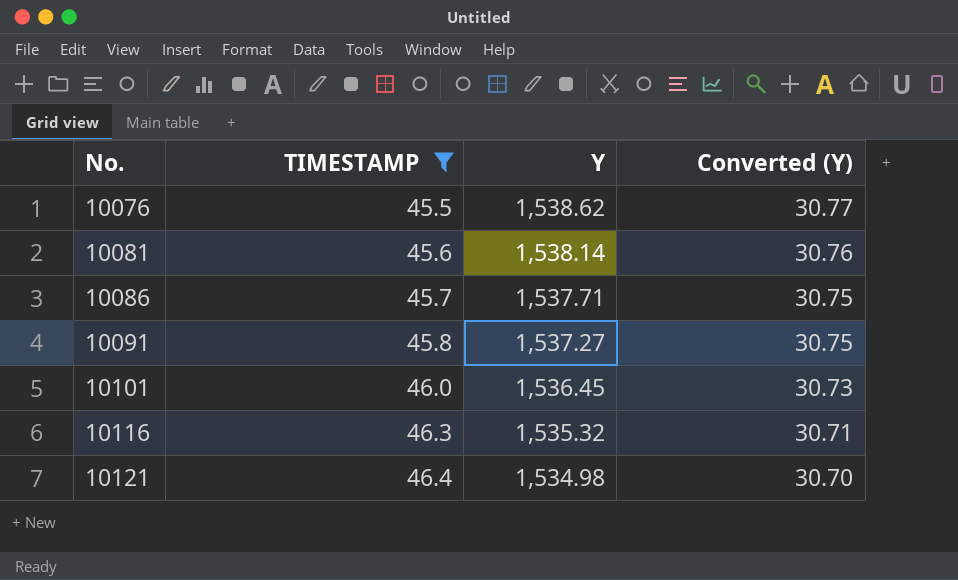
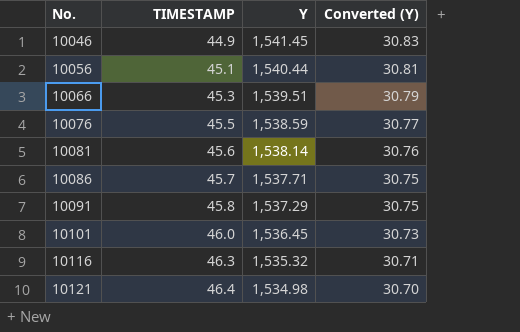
filter: TIMESTAMP >= 45.5 -> none
10076 | Y: 1,538.62 -> 1,538.59
10091 | Y: 1,537.27 -> 1,537.29

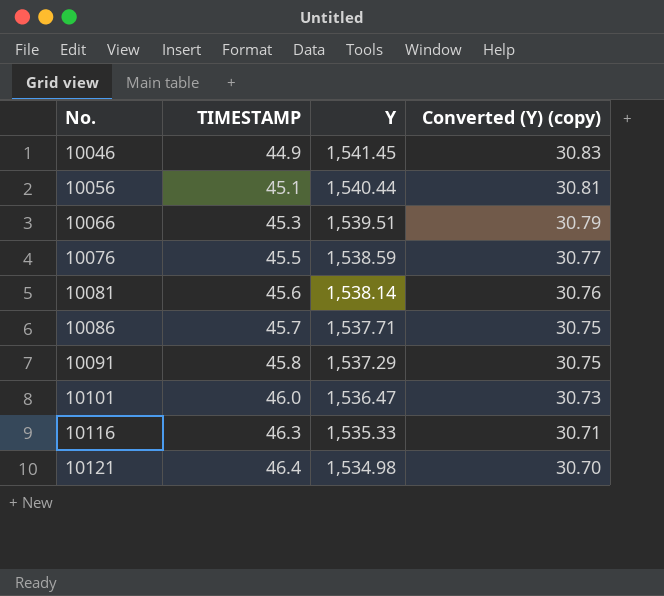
column name: Converted (Y) -> Converted (Y) (copy)
10101 | Y: 1,536.45 -> 1,536.47
10116 | Y: 1,535.32 -> 1,535.33

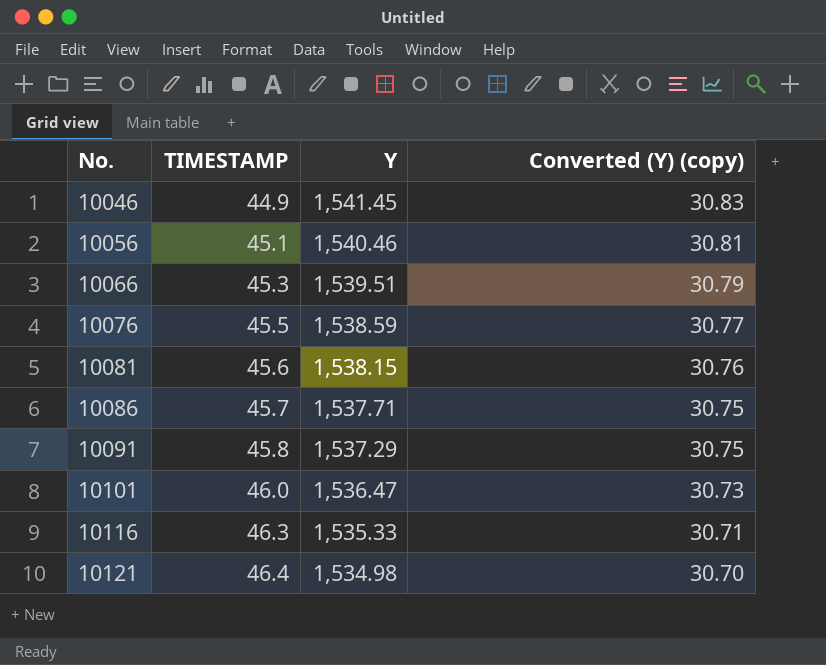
10056 | Y: 1,540.44 -> 1,540.46
10081 | Y: 1,538.14 -> 1,538.15

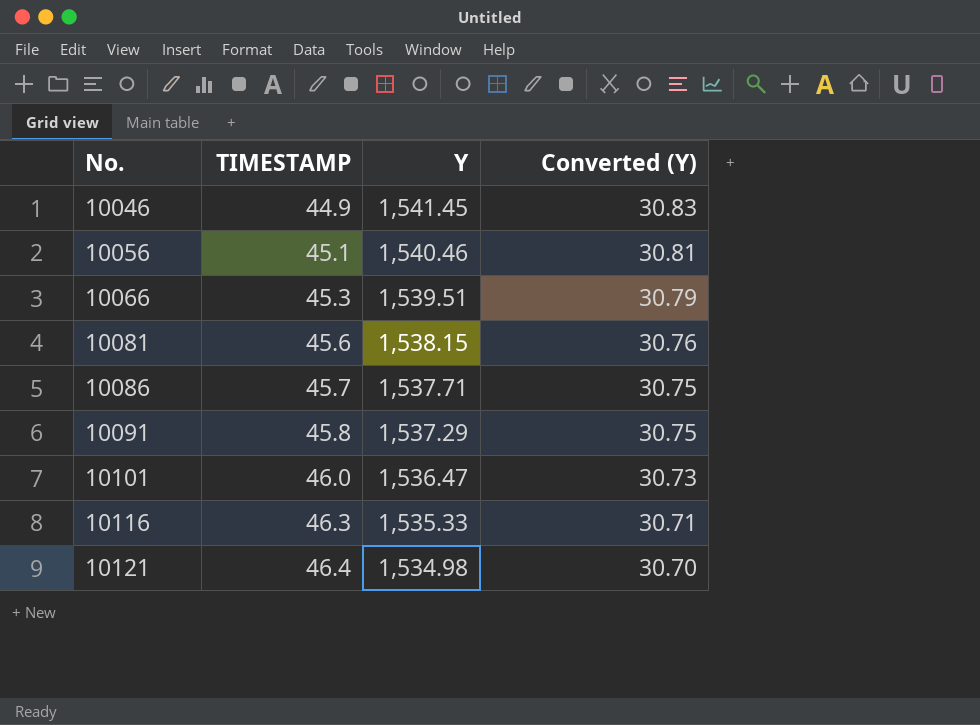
column name: Converted (Y) (copy) -> Converted (Y)
row 10076: 45.5 | 1,538.59 | 30.77 -> none

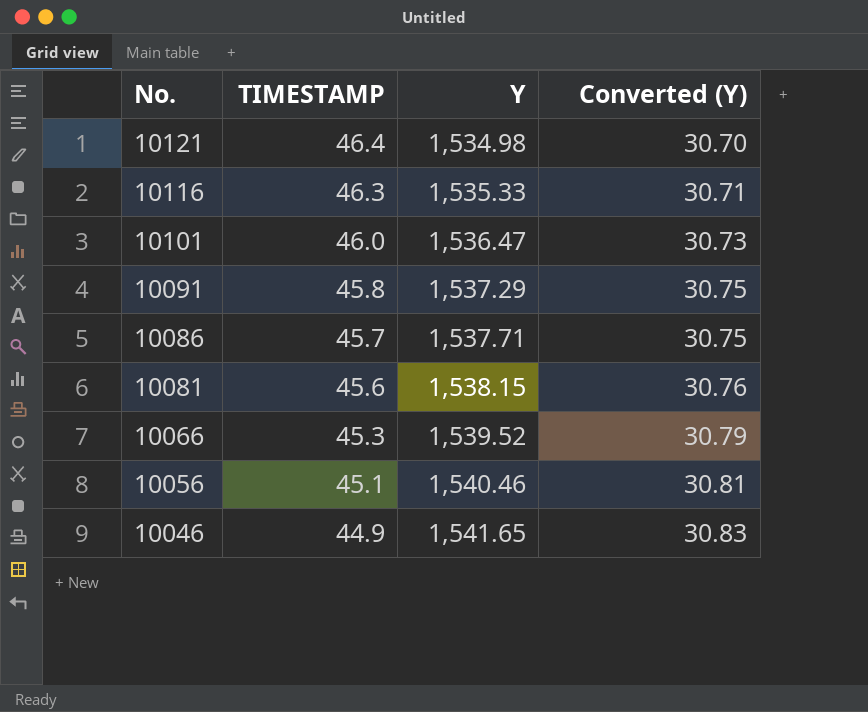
row order: No. ascending -> No. descending
10066 | Y: 1,539.51 -> 1,539.52
10046 | Y: 1,541.45 -> 1,541.65

